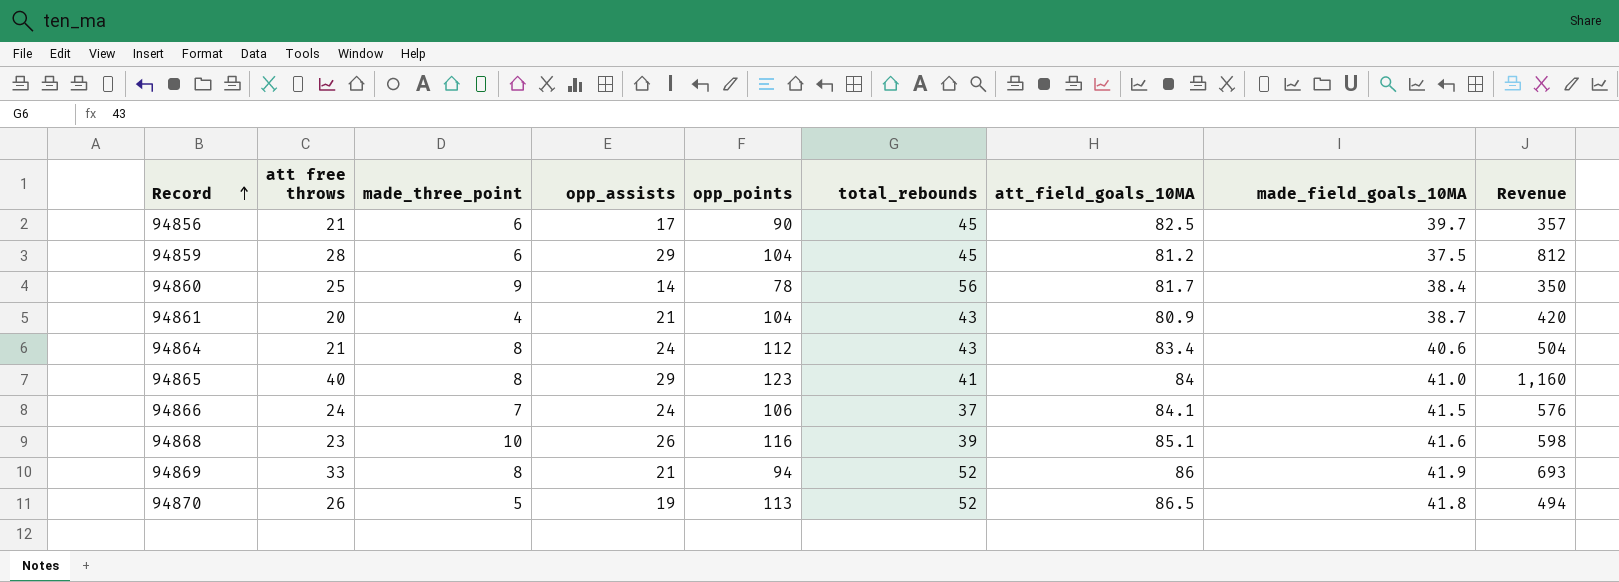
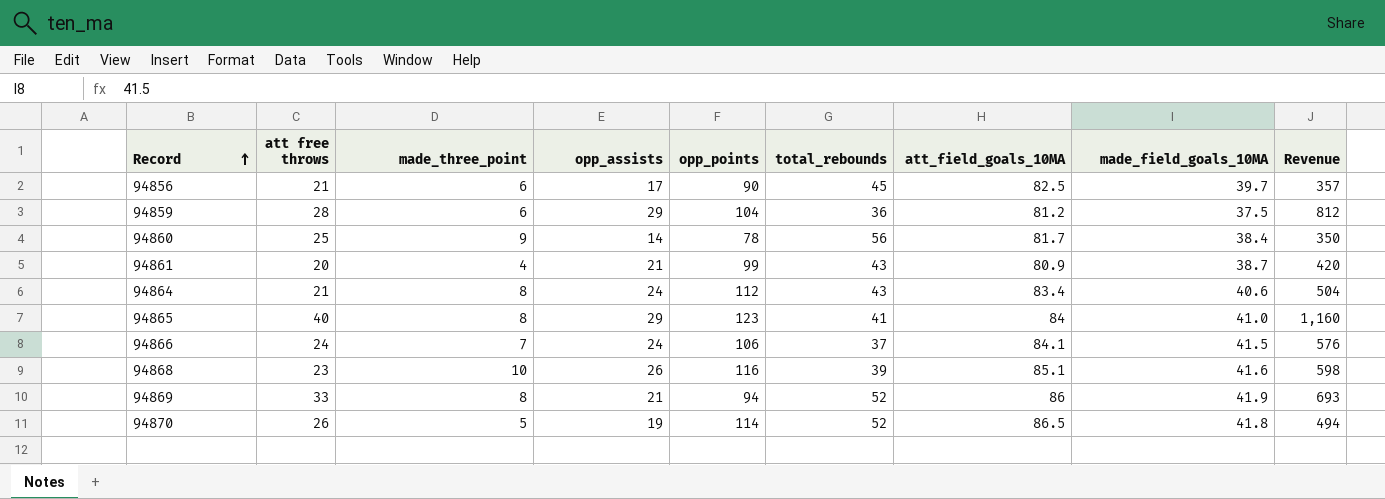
94859 | total_rebounds: 45 -> 36
94861 | opp_points: 104 -> 99
94870 | opp_points: 113 -> 114

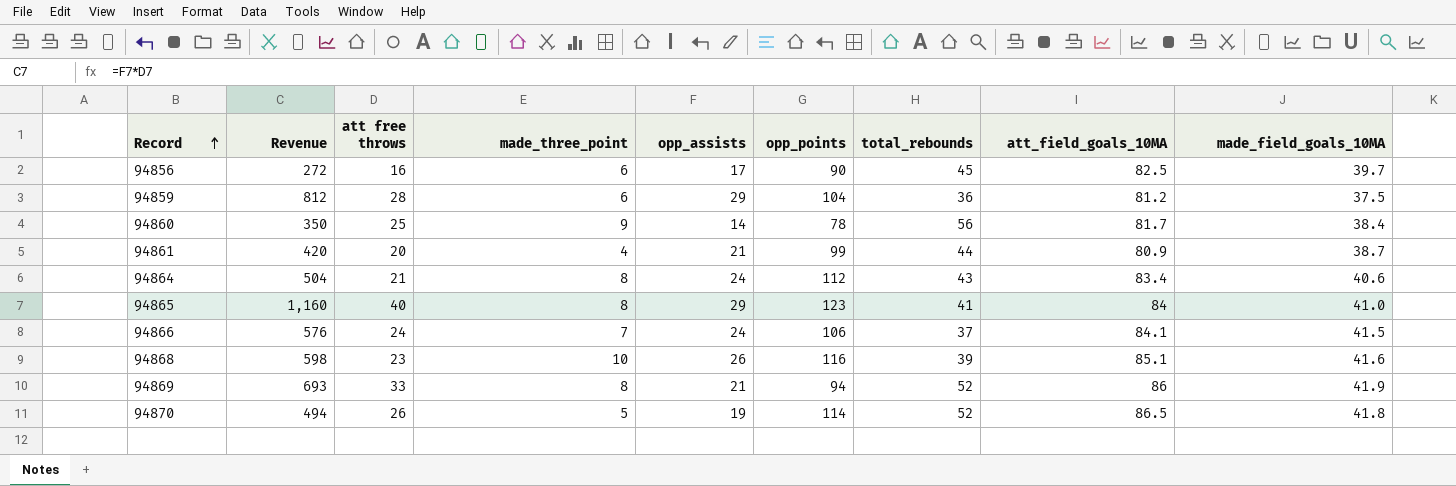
column Revenue | position: 9 -> 2
94856 | Revenue: 357 -> 272
94856 | att free throws: 21 -> 16
94861 | total_rebounds: 43 -> 44

